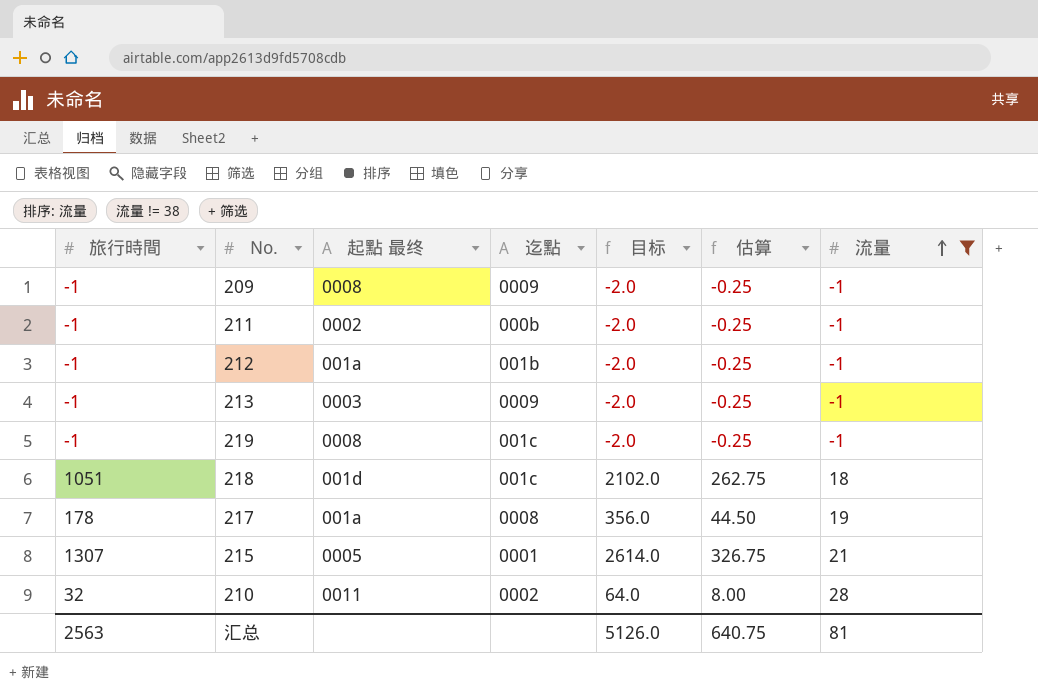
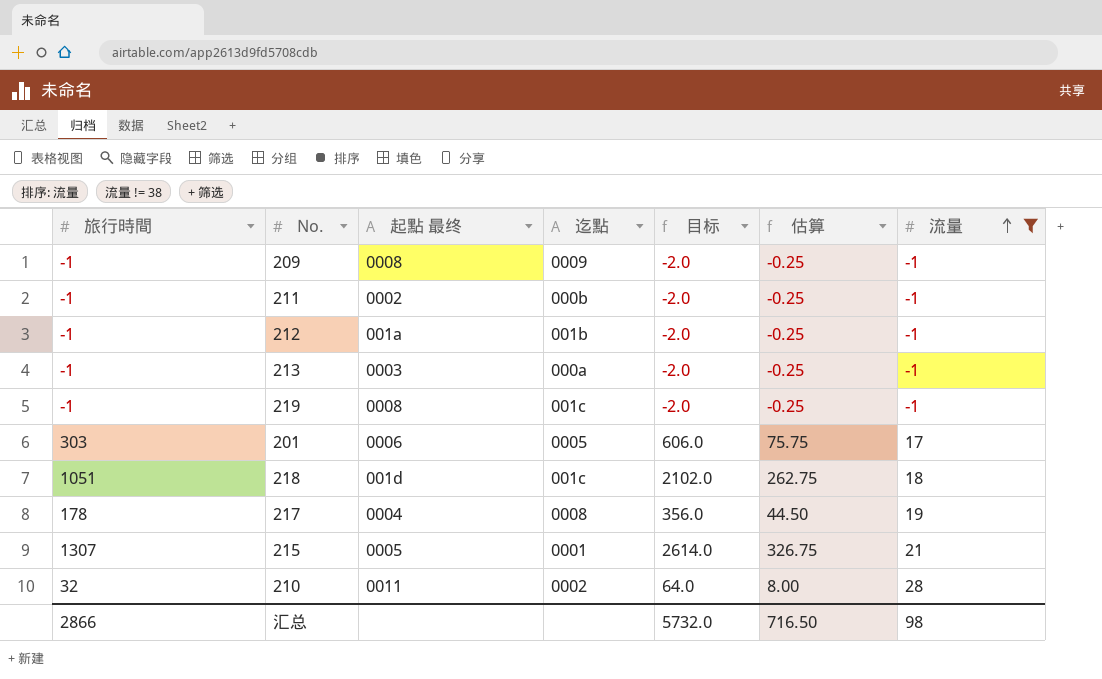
213 | 迄點: 0009 -> 000a
row 201: none -> 303 | 0006 | 0005 | 606.0 | 75.75 | 17
217 | 起點 最终: 001a -> 0004
汇总 | 旅行時間: 2563 -> 2866
汇总 | 目标: 5126.0 -> 5732.0
汇总 | 估算: 640.75 -> 716.50
汇总 | 流量: 81 -> 98

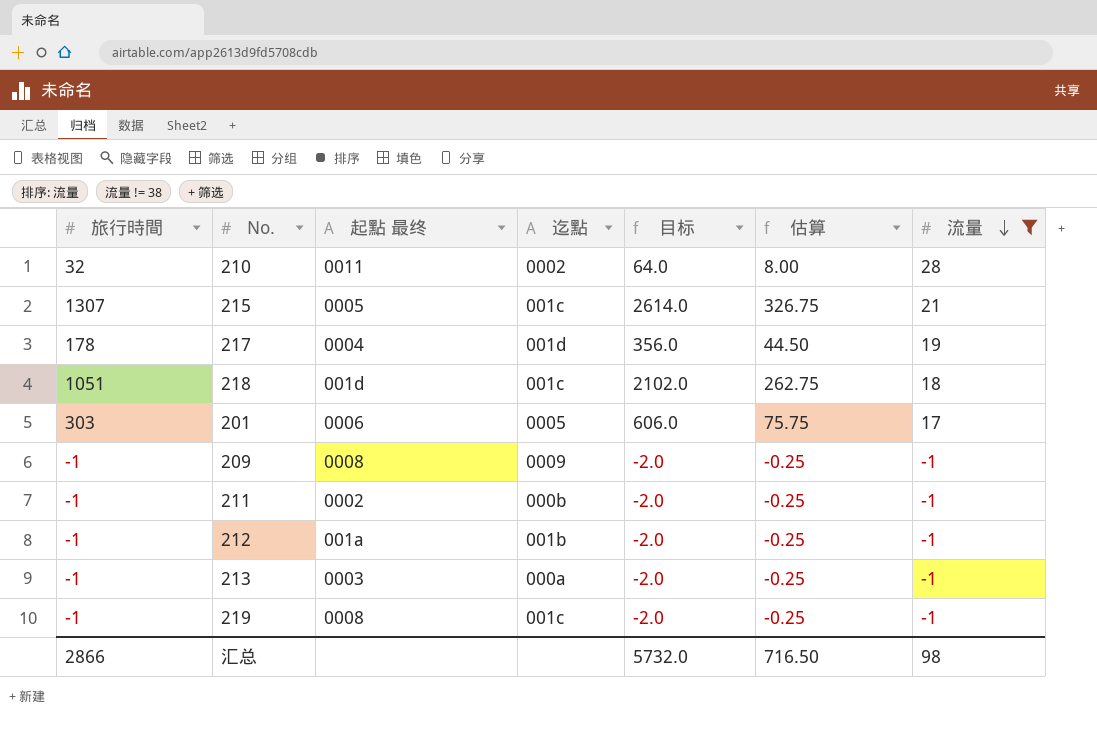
row order: 流量 ascending -> 流量 descending
215 | 迄點: 0001 -> 001c
217 | 迄點: 0008 -> 001d

